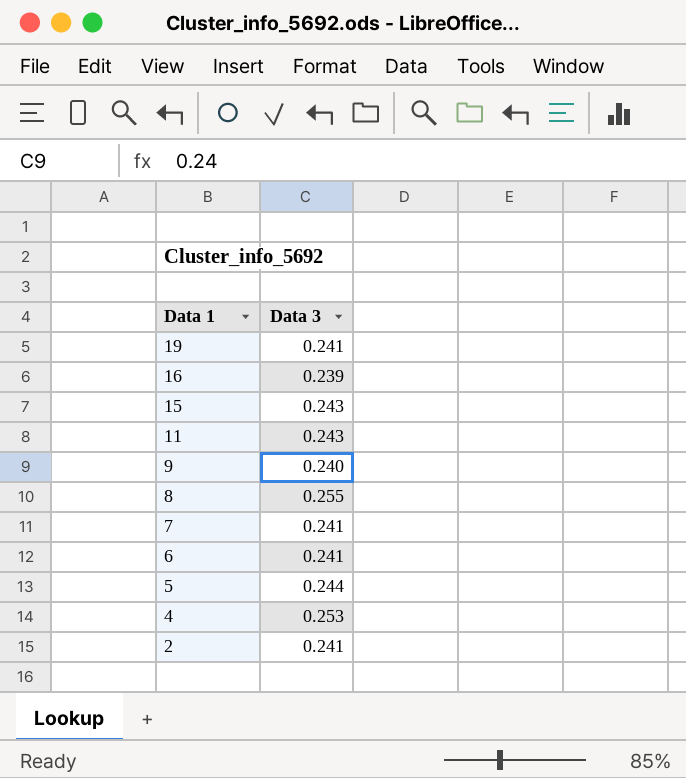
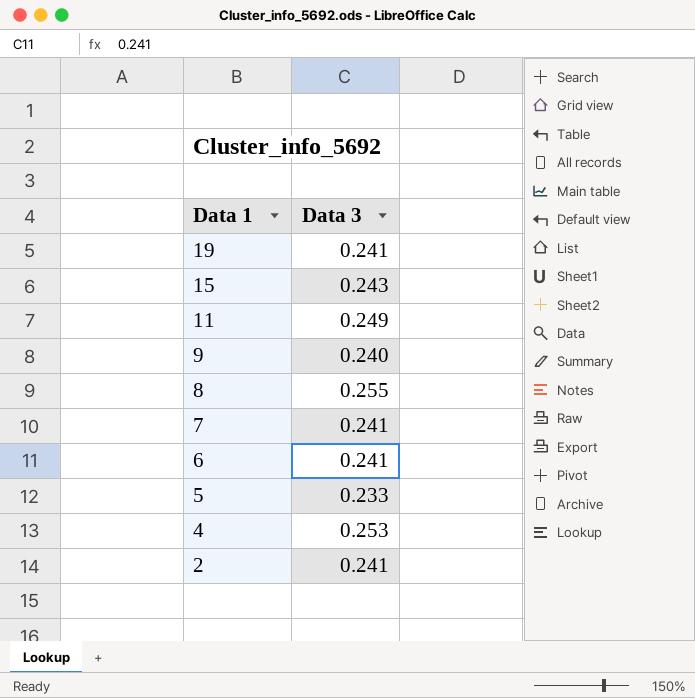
row 16: 0.239 -> none
11 | Data 3: 0.243 -> 0.249
5 | Data 3: 0.244 -> 0.233

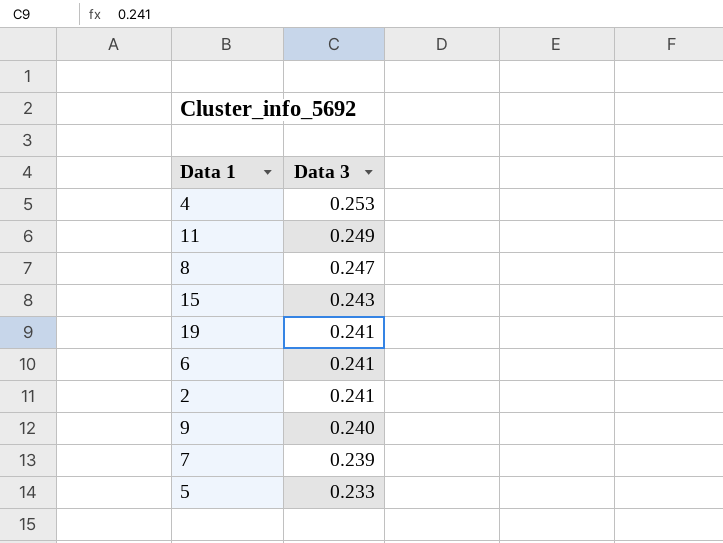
row order: Data 1 descending -> Data 3 descending
8 | Data 3: 0.255 -> 0.247
7 | Data 3: 0.241 -> 0.239

